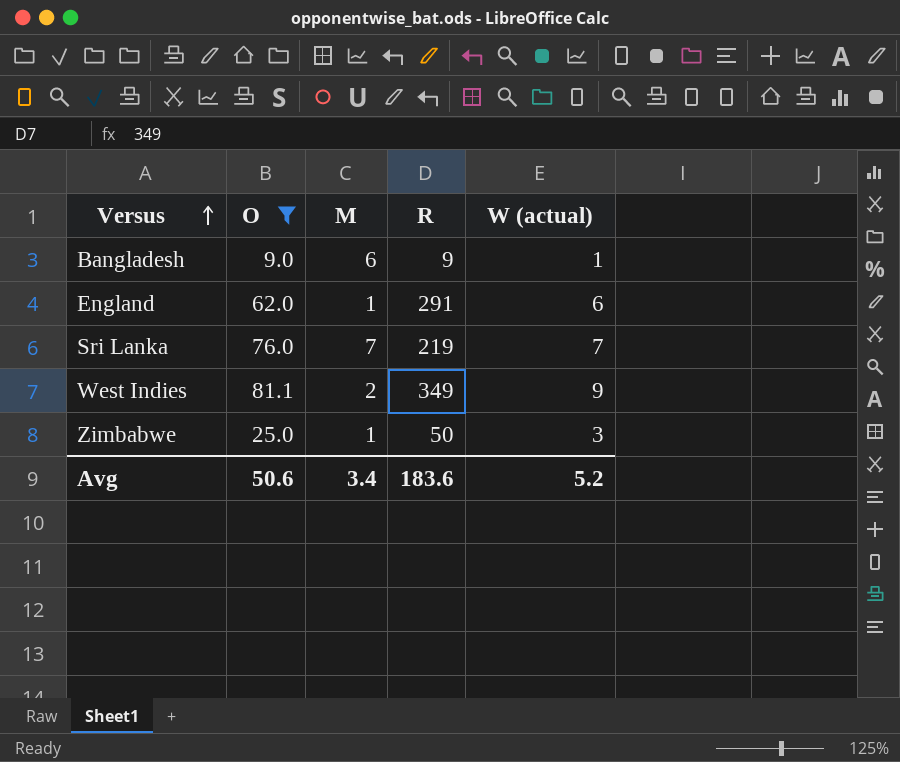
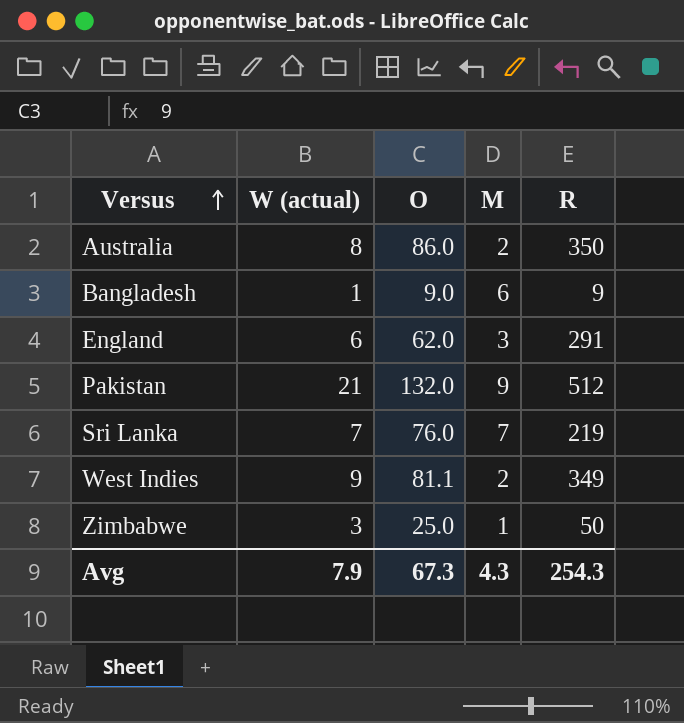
filter: O <= 81.1 -> none
column W (actual) | position: 5 -> 2
England | M: 1 -> 3
Avg | W (actual): 5.2 -> 7.9
Avg | O: 50.6 -> 67.3
Avg | M: 3.4 -> 4.3
Avg | R: 183.6 -> 254.3

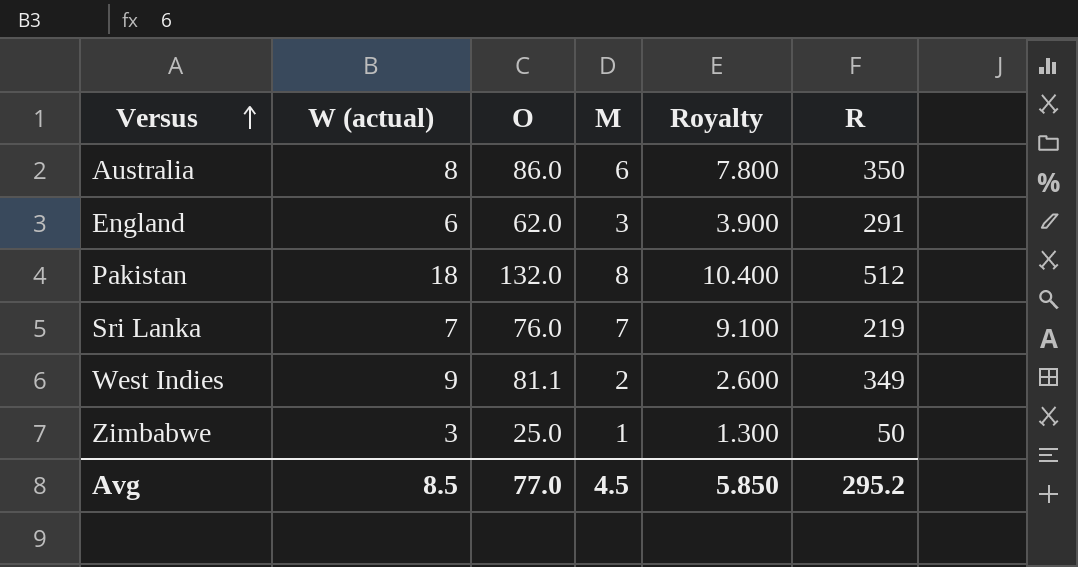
column Royalty | formula: none -> [M] * 1.3
row Bangladesh: 1 | 9.0 | 6 | 9 -> none
Australia | M: 2 -> 6
Pakistan | W (actual): 21 -> 18
Pakistan | M: 9 -> 8
Avg | W (actual): 7.9 -> 8.5
Avg | O: 67.3 -> 77.0
Avg | M: 4.3 -> 4.5
Avg | R: 254.3 -> 295.2

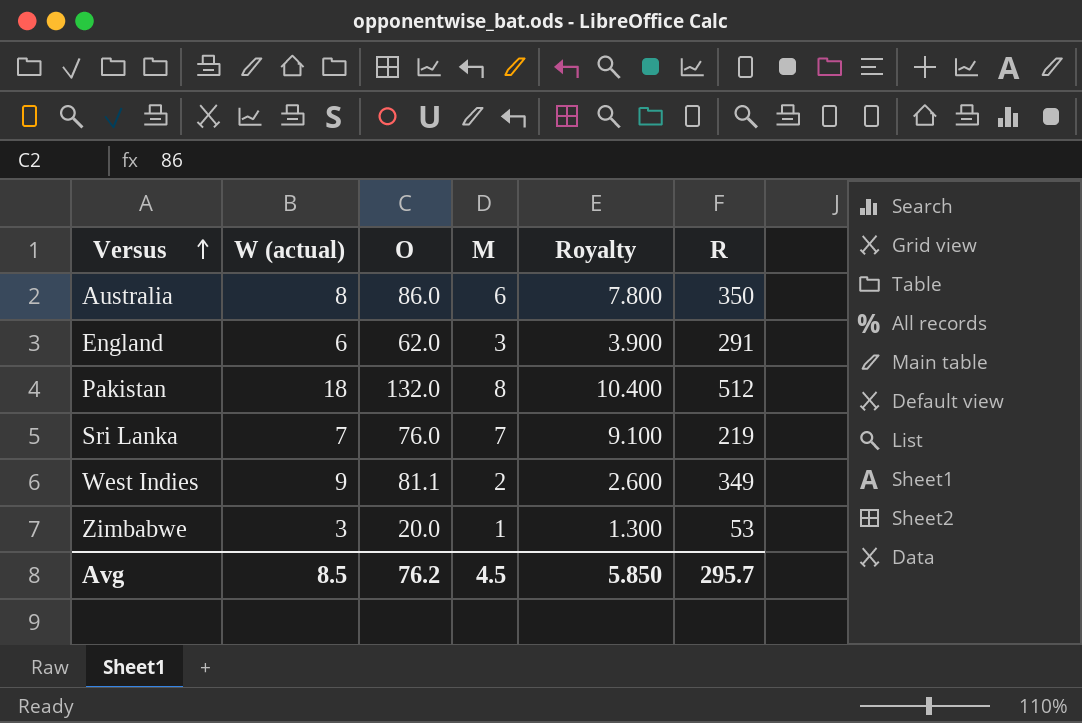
Zimbabwe | O: 25.0 -> 20.0
Zimbabwe | R: 50 -> 53
Avg | O: 77.0 -> 76.2
Avg | R: 295.2 -> 295.7

